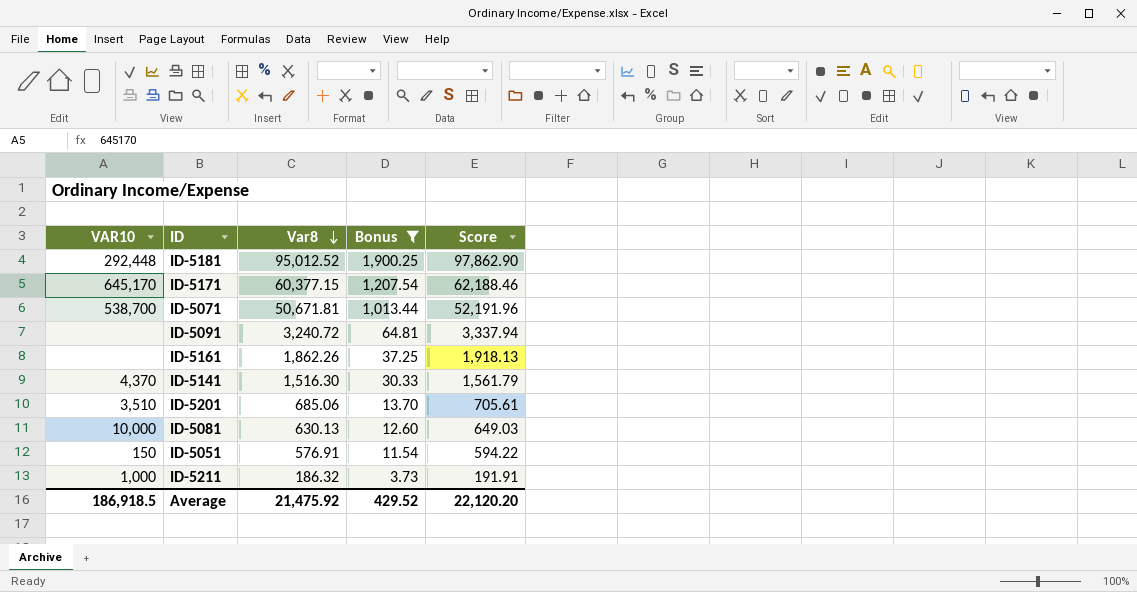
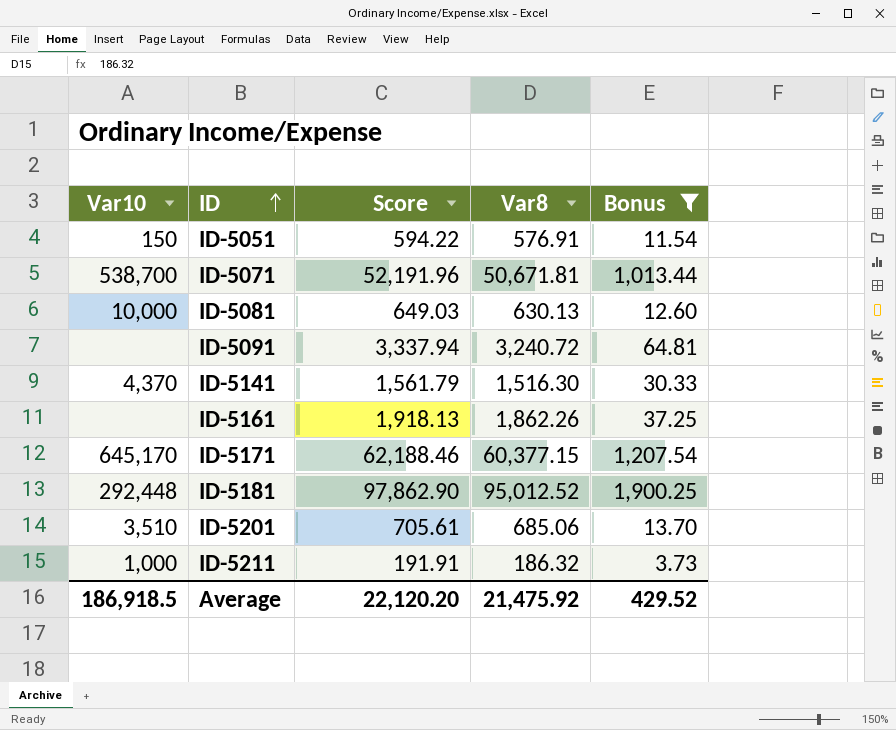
row order: Var8 descending -> ID ascending
column name: VAR10 -> Var10
column Score | position: 5 -> 3

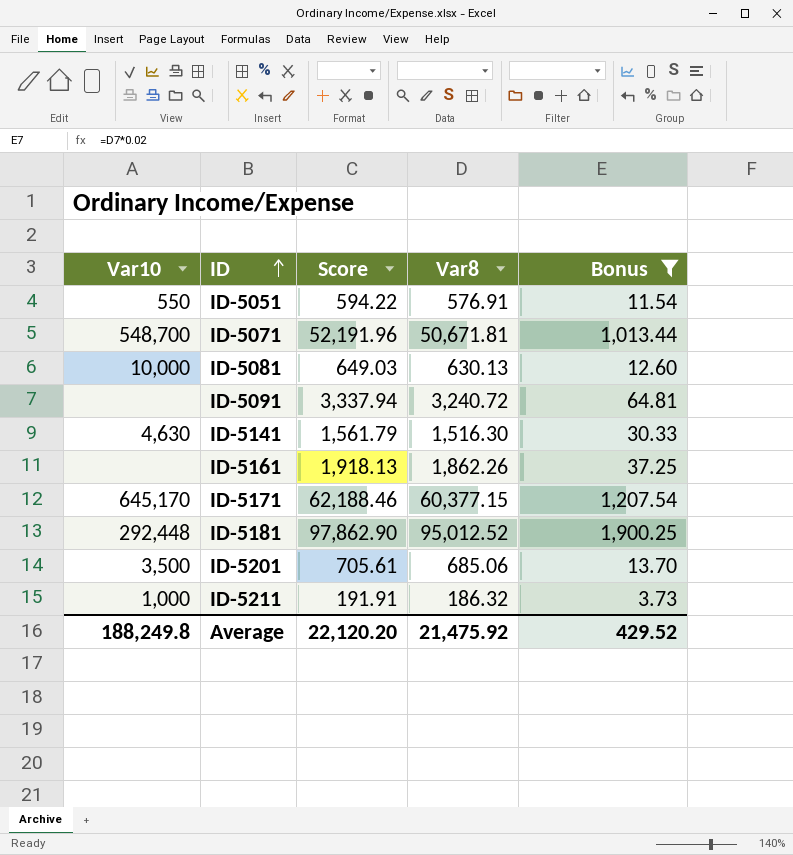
ID-5051 | Var10: 150 -> 550
ID-5071 | Var10: 538,700 -> 548,700
ID-5141 | Var10: 4,370 -> 4,630
ID-5201 | Var10: 3,510 -> 3,500
Average | Var10: 186,918.5 -> 188,249.8

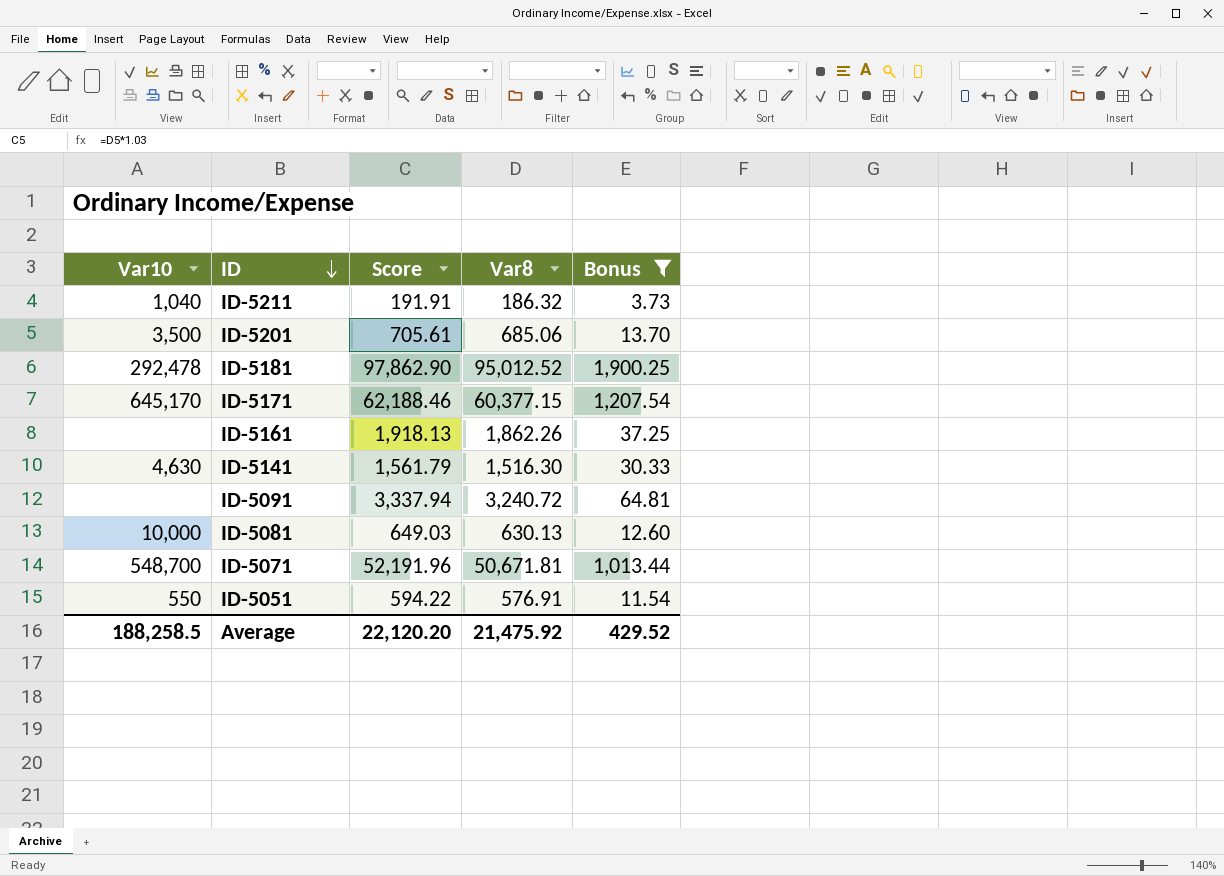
row order: ID ascending -> ID descending
ID-5211 | Var10: 1,000 -> 1,040
ID-5181 | Var10: 292,448 -> 292,478
Average | Var10: 188,249.8 -> 188,258.5

